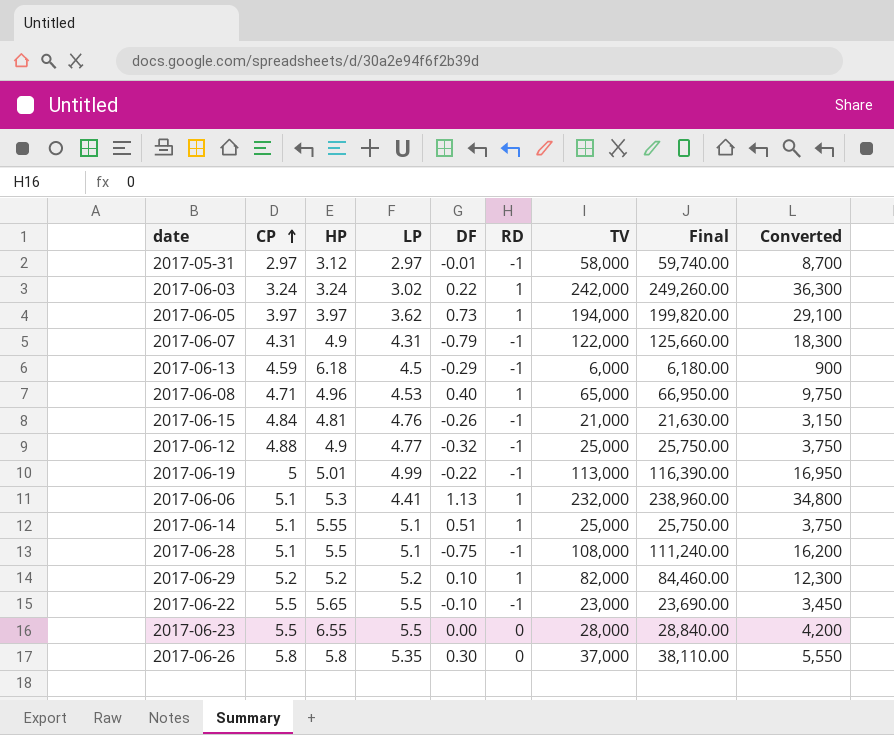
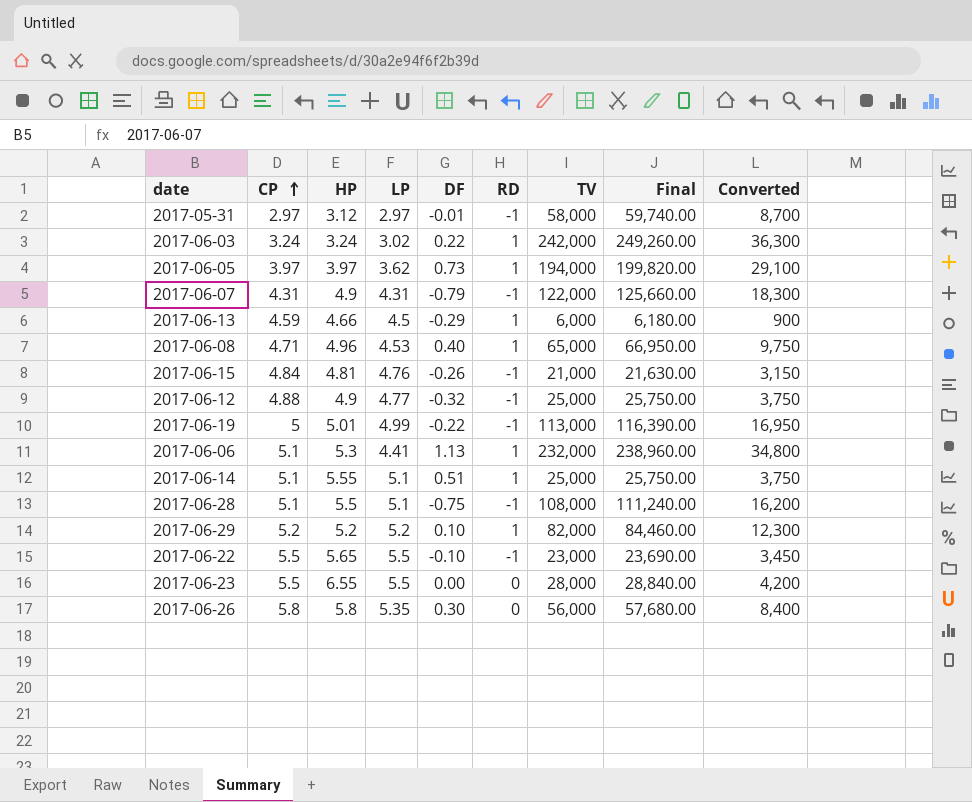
2017-06-13 | HP: 6.18 -> 4.66
2017-06-13 | RD: -1 -> 1
2017-06-26 | TV: 37,000 -> 56,000
2017-06-26 | Final: 38,110.00 -> 57,680.00
2017-06-26 | Converted: 5,550 -> 8,400

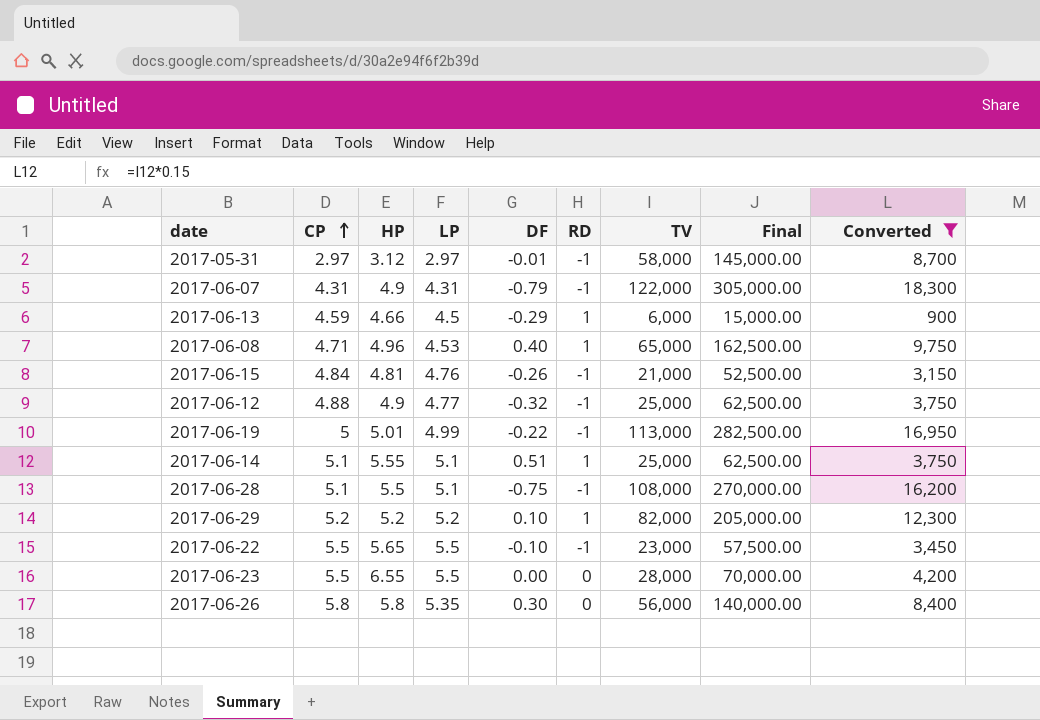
filter: none -> Converted <= 18,300
column Final | formula: [TV] * 1.03 -> [TV] * 2.5

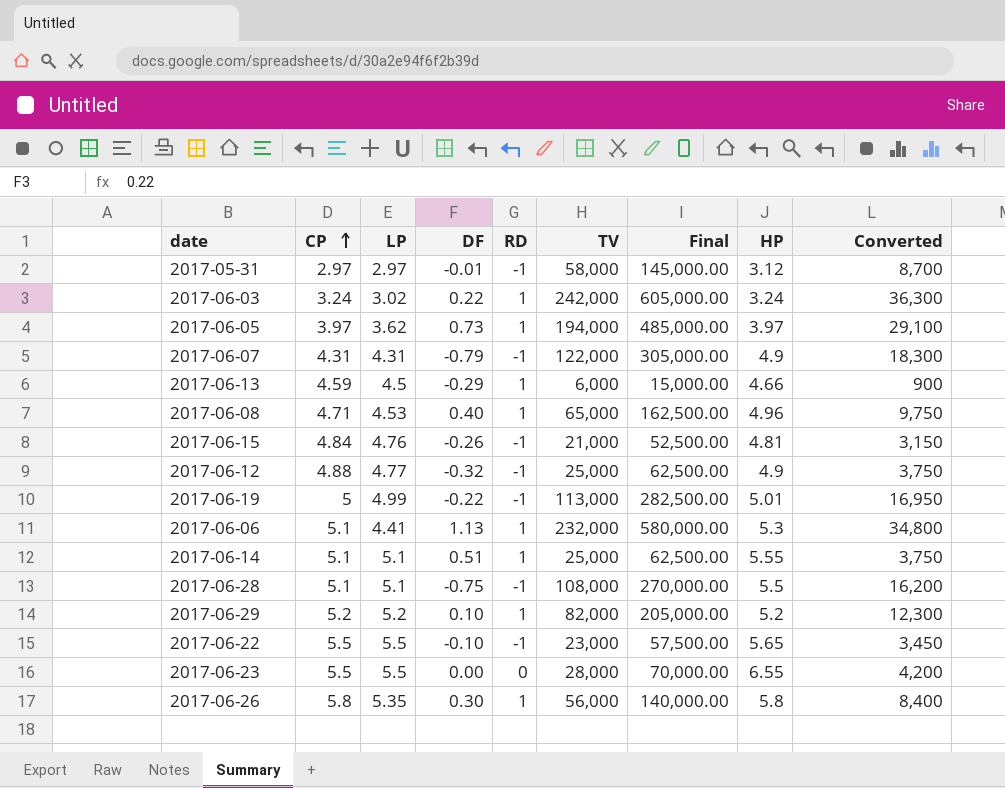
filter: Converted <= 18,300 -> none
column HP | position: 3 -> 8
2017-06-26 | RD: 0 -> 1

